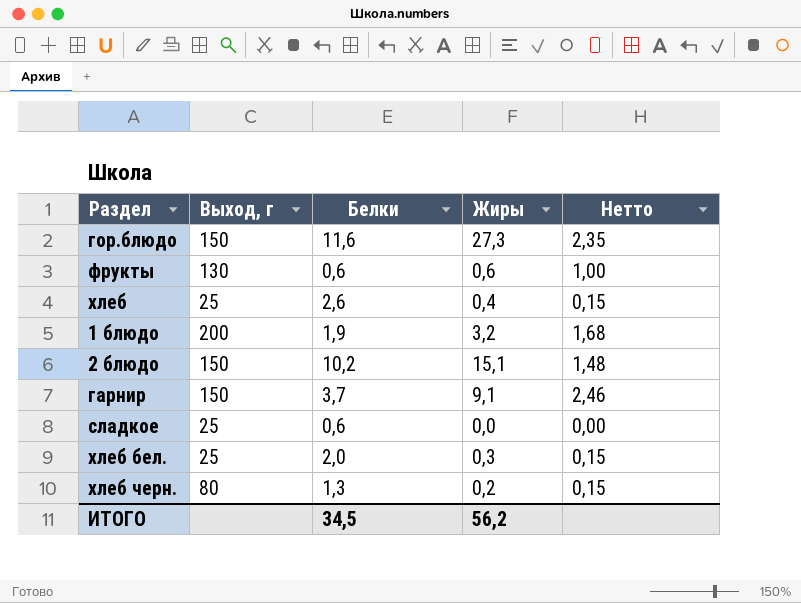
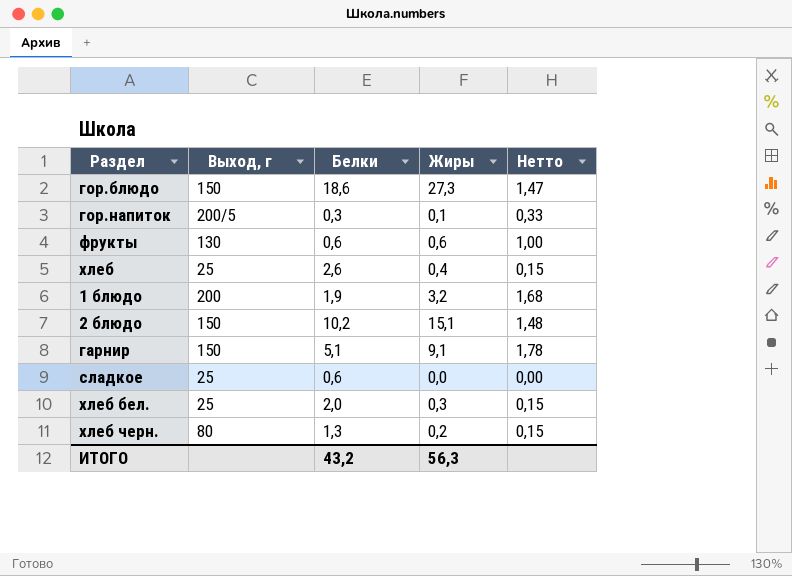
гор.блюдо | Белки: 11,6 -> 18,6
гор.блюдо | Нетто: 2,35 -> 1,47
row гор.напиток: none -> 200/5 | 0,3 | 0,1 | 0,33
гарнир | Белки: 3,7 -> 5,1
гарнир | Нетто: 2,46 -> 1,78
ИТОГО | Белки: 34,5 -> 43,2
ИТОГО | Жиры: 56,2 -> 56,3

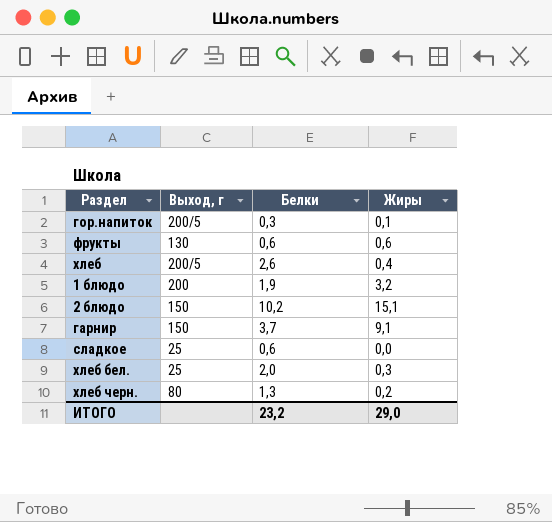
column Нетто | formula: [Жиры] / [Белки] -> none
row гор.блюдо: 150 | 18,6 | 27,3 | 1,47 -> none
хлеб | Выход, г: 25 -> 200/5
гарнир | Белки: 5,1 -> 3,7
ИТОГО | Белки: 43,2 -> 23,2
ИТОГО | Жиры: 56,3 -> 29,0

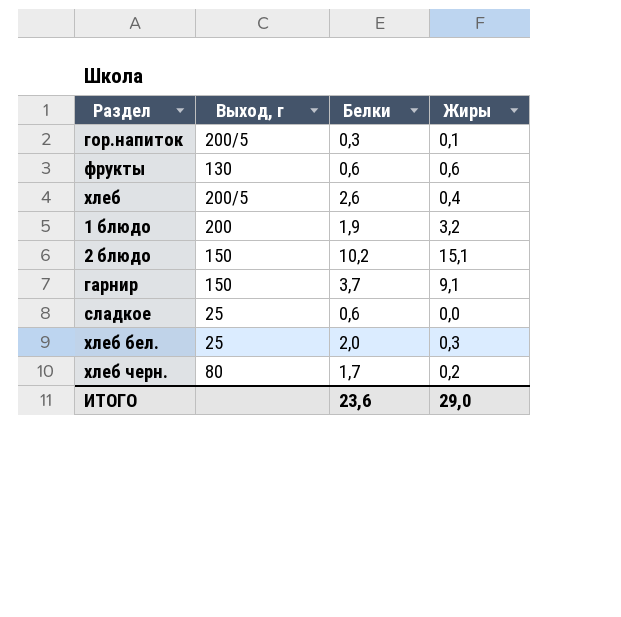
хлеб черн. | Белки: 1,3 -> 1,7
ИТОГО | Белки: 23,2 -> 23,6

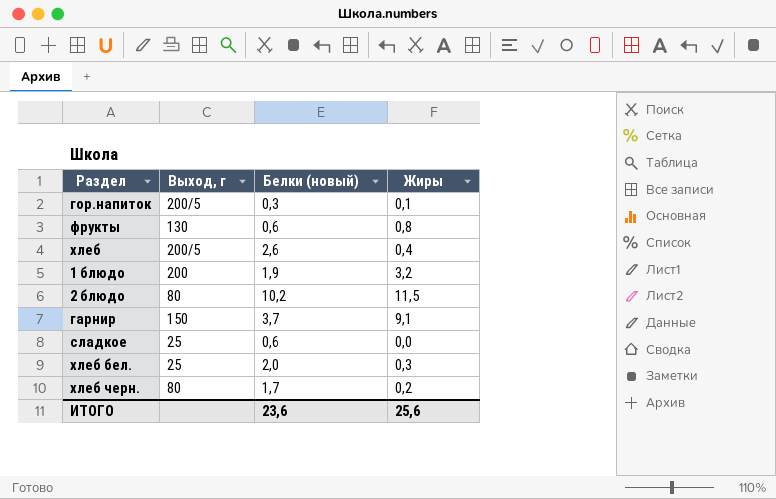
column name: Белки -> Белки (новый)
фрукты | Жиры: 0,6 -> 0,8
2 блюдо | Выход, г: 150 -> 80
2 блюдо | Жиры: 15,1 -> 11,5
ИТОГО | Жиры: 29,0 -> 25,6

